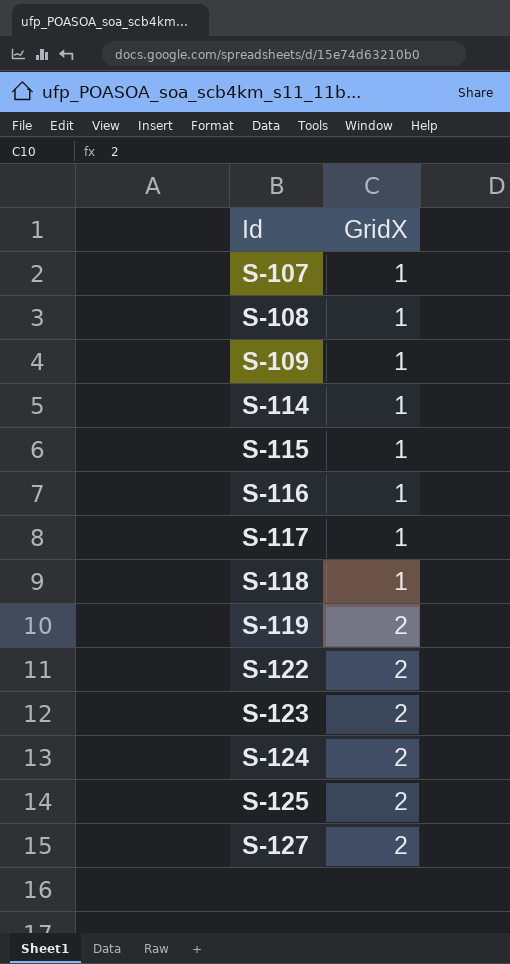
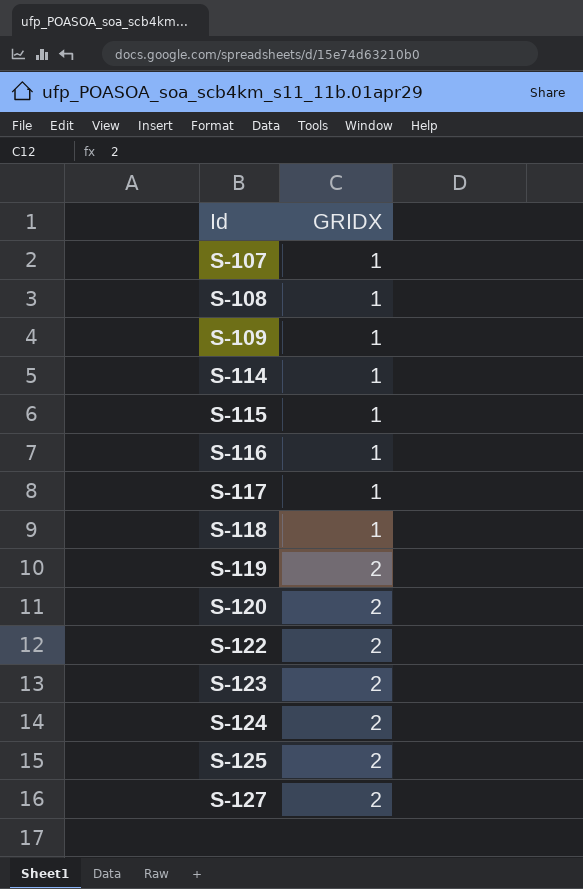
column name: GridX -> GRIDX
row S-120: none -> 2

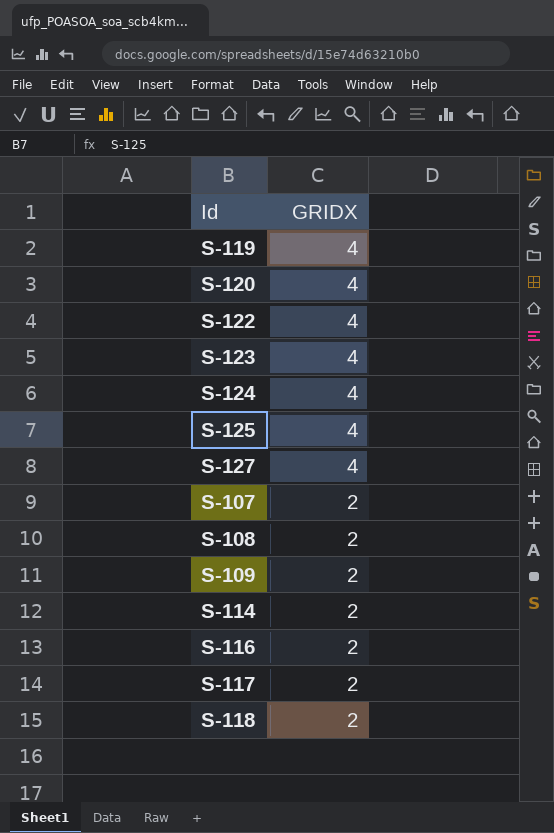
row order: Id ascending -> GRIDX descending
row S-115: 1 -> none
S-119 | GRIDX: 2 -> 4
S-120 | GRIDX: 2 -> 4
S-122 | GRIDX: 2 -> 4
S-123 | GRIDX: 2 -> 4
S-124 | GRIDX: 2 -> 4
S-125 | GRIDX: 2 -> 4
S-127 | GRIDX: 2 -> 4
S-107 | GRIDX: 1 -> 2
S-108 | GRIDX: 1 -> 2
S-109 | GRIDX: 1 -> 2
S-114 | GRIDX: 1 -> 2
S-116 | GRIDX: 1 -> 2
S-117 | GRIDX: 1 -> 2
S-118 | GRIDX: 1 -> 2

